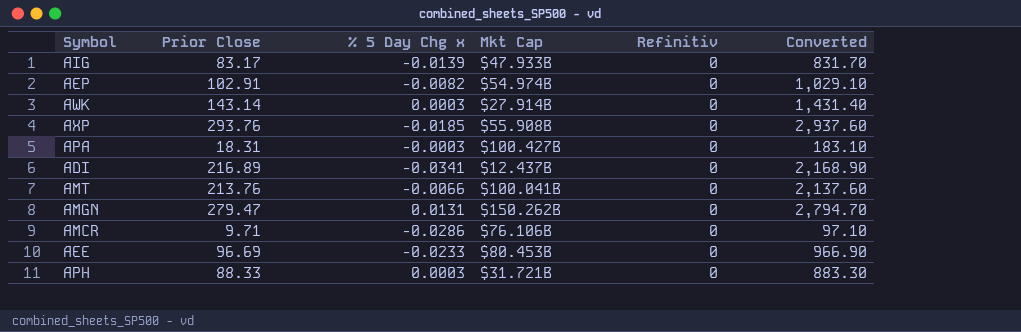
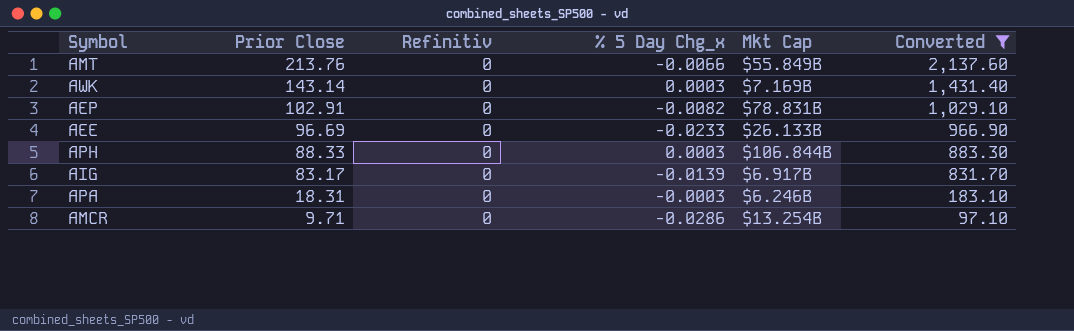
filter: none -> Converted <= 2,137.60
row order: none -> Prior Close descending
column Refinitiv | position: 5 -> 3
column name: % 5 Day Chg x -> % 5 Day Chg_x
AMT | Mkt Cap: $100.041B -> $55.849B
AWK | Mkt Cap: $27.914B -> $7.169B
AEP | Mkt Cap: $54.974B -> $78.831B
AEE | Mkt Cap: $80.453B -> $26.133B
APH | Mkt Cap: $31.721B -> $106.844B
AIG | Mkt Cap: $47.933B -> $6.917B
APA | Mkt Cap: $100.427B -> $6.246B
AMCR | Mkt Cap: $76.106B -> $13.254B

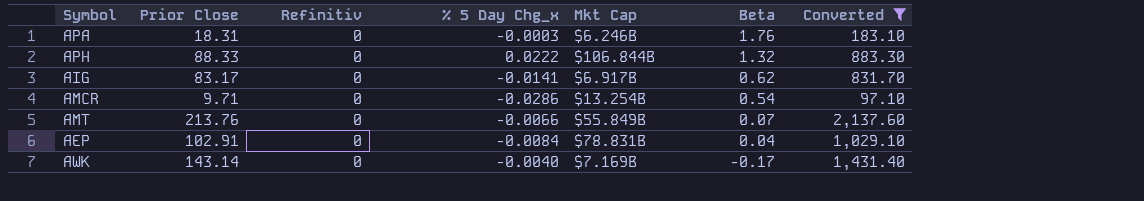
row order: Prior Close descending -> Beta descending
column Beta | position: none -> 6
row AEE: 96.69 | 0 | -0.0233 | $26.133B | 966.90 -> none
APH | % 5 Day Chg_x: 0.0003 -> 0.0222
AIG | % 5 Day Chg_x: -0.0139 -> -0.0141
AEP | % 5 Day Chg_x: -0.0082 -> -0.0084
AWK | % 5 Day Chg_x: 0.0003 -> -0.0040

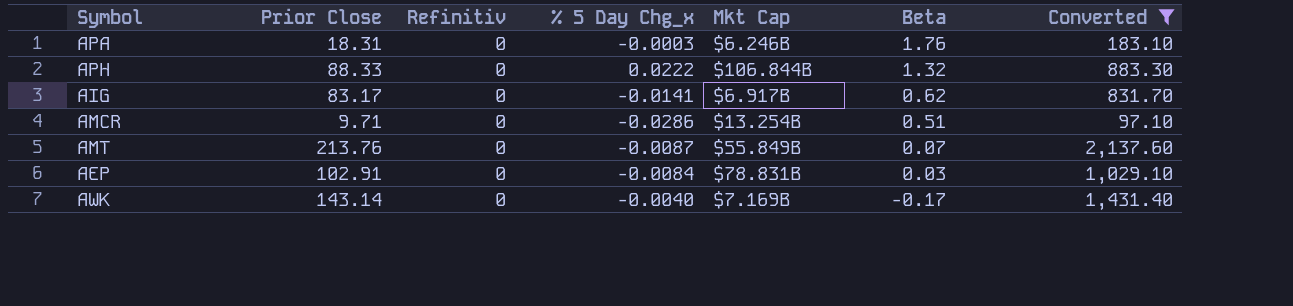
AMCR | Beta: 0.54 -> 0.51
AMT | % 5 Day Chg_x: -0.0066 -> -0.0087
AEP | Beta: 0.04 -> 0.03

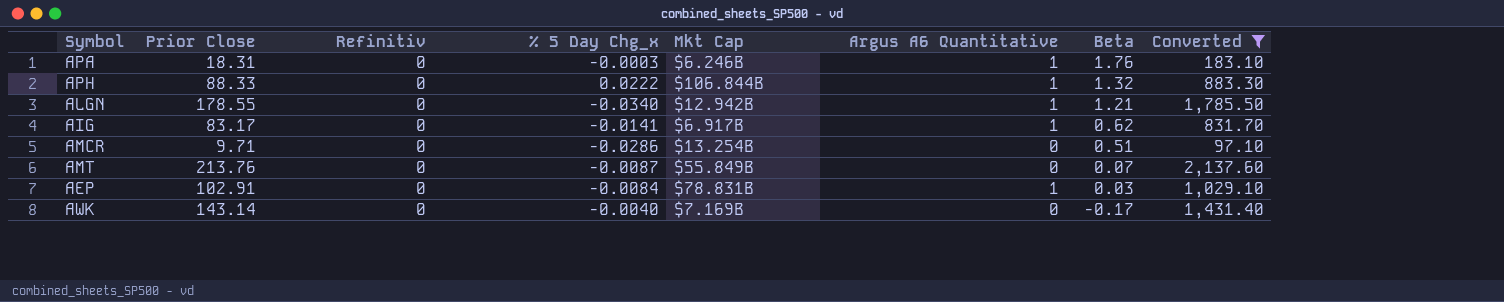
column Argus A6 Quantitative | position: none -> 6
row ALGN: none -> 178.55 | 0 | -0.0340 | $12.942B | 1 | 1.21 | 1,785.50

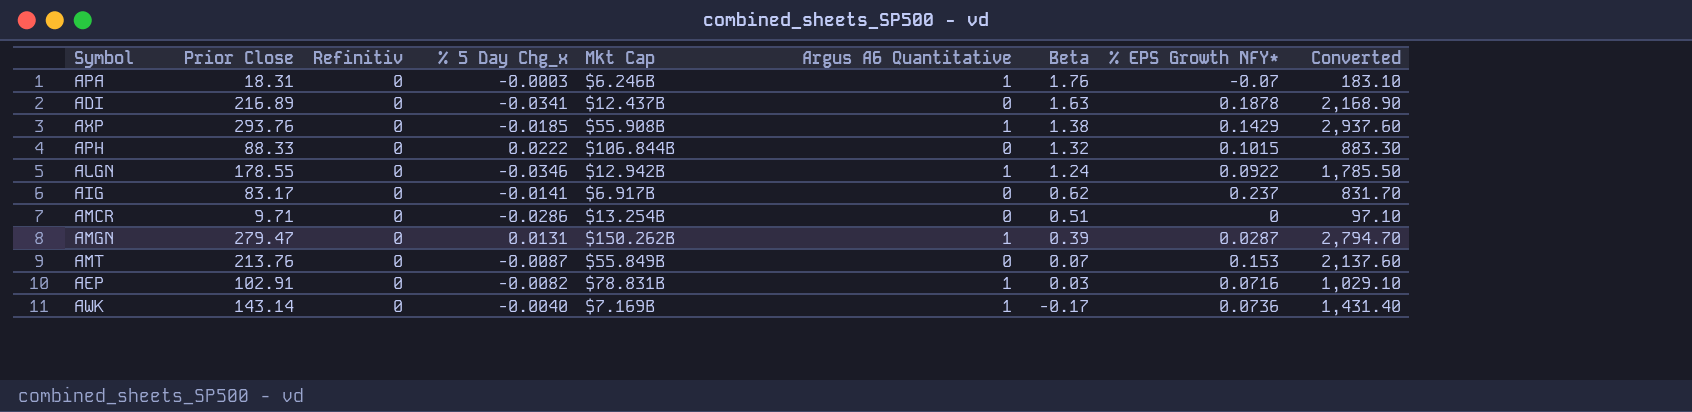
filter: Converted <= 2,137.60 -> none
column % EPS Growth NFY* | position: none -> 8
APH | Argus A6 Quantitative: 1 -> 0
ALGN | % 5 Day Chg_x: -0.0340 -> -0.0346
ALGN | Beta: 1.21 -> 1.24
AIG | Argus A6 Quantitative: 1 -> 0
AEP | % 5 Day Chg_x: -0.0084 -> -0.0082
AWK | Argus A6 Quantitative: 0 -> 1

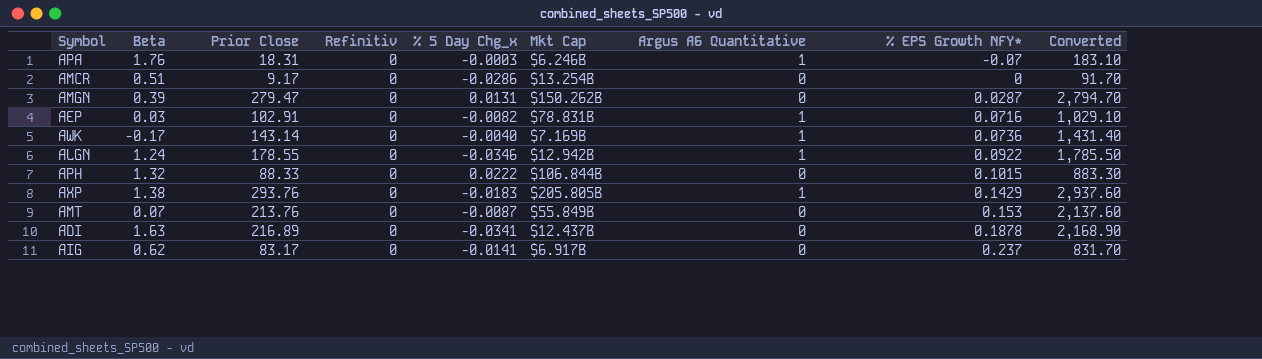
row order: Beta descending -> % EPS Growth NFY* ascending
column Beta | position: 7 -> 2
AMCR | Prior Close: 9.71 -> 9.17
AMCR | Converted: 97.10 -> 91.70
AMGN | Argus A6 Quantitative: 1 -> 0
AXP | % 5 Day Chg_x: -0.0185 -> -0.0183
AXP | Mkt Cap: $55.908B -> $205.805B

